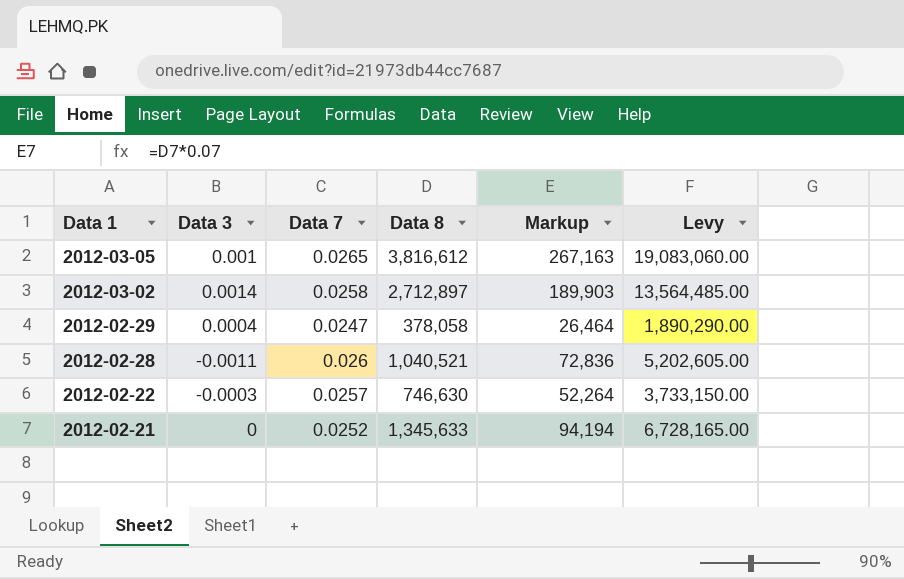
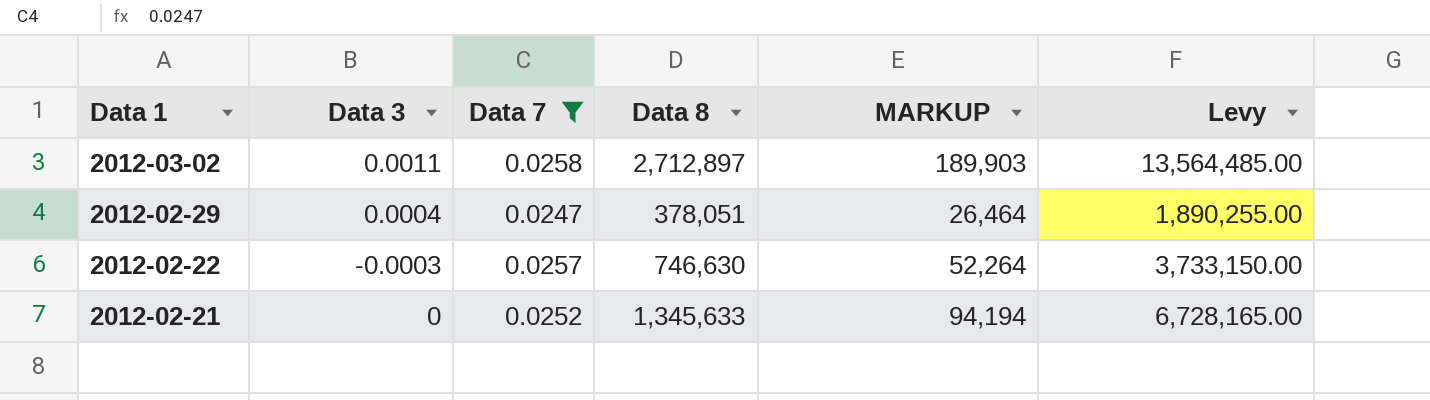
filter: none -> Data 7 <= 0.0258
column name: Markup -> MARKUP
2012-03-02 | Data 3: 0.0014 -> 0.0011
2012-02-29 | Data 8: 378,058 -> 378,051
2012-02-29 | Levy: 1,890,290.00 -> 1,890,255.00

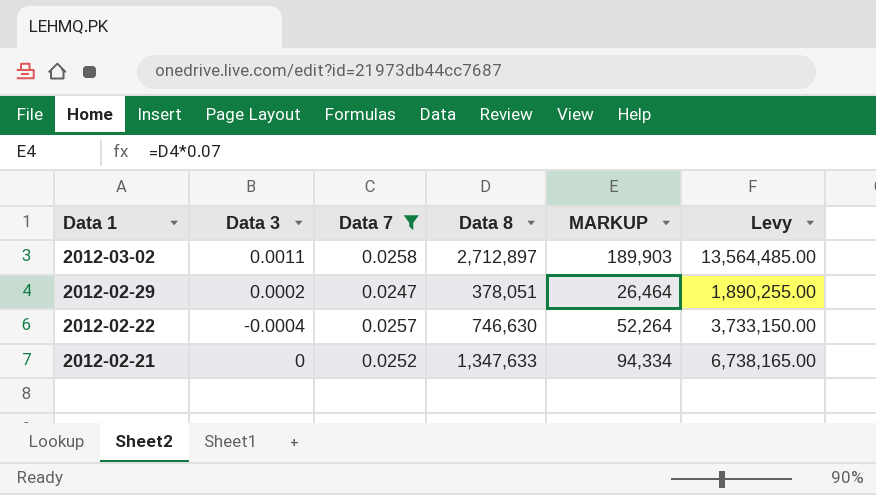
2012-02-29 | Data 3: 0.0004 -> 0.0002
2012-02-22 | Data 3: -0.0003 -> -0.0004
2012-02-21 | Data 8: 1,345,633 -> 1,347,633
2012-02-21 | MARKUP: 94,194 -> 94,334
2012-02-21 | Levy: 6,728,165.00 -> 6,738,165.00

